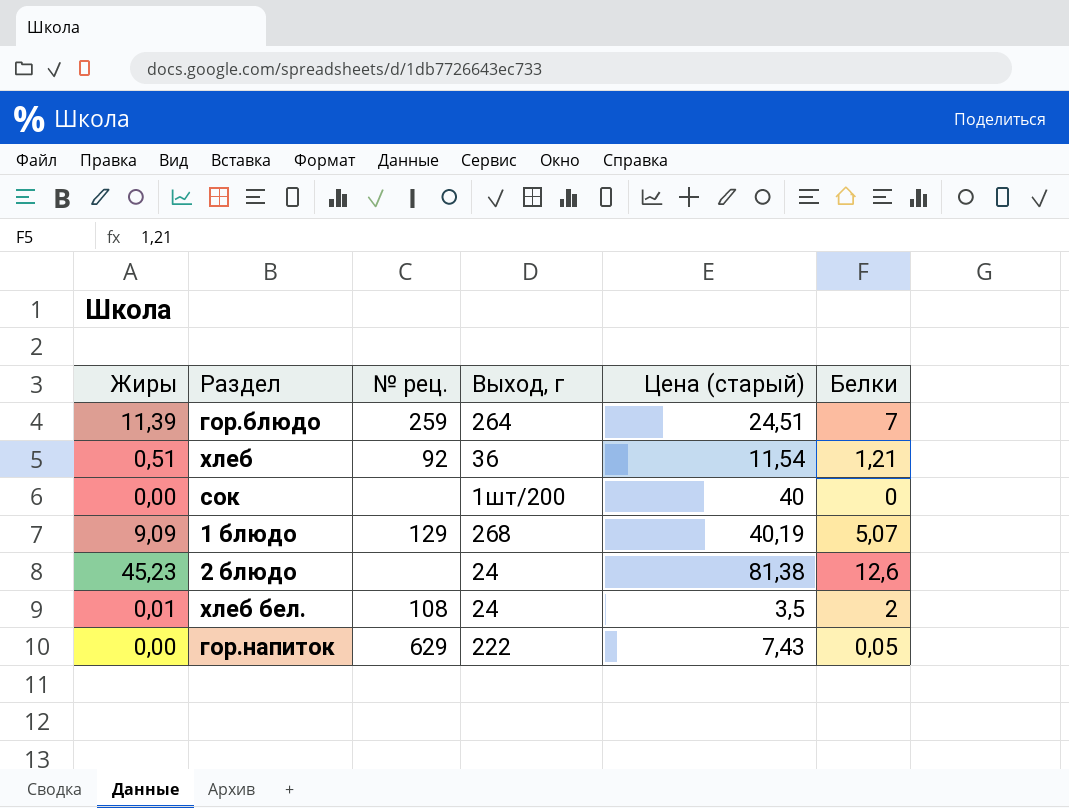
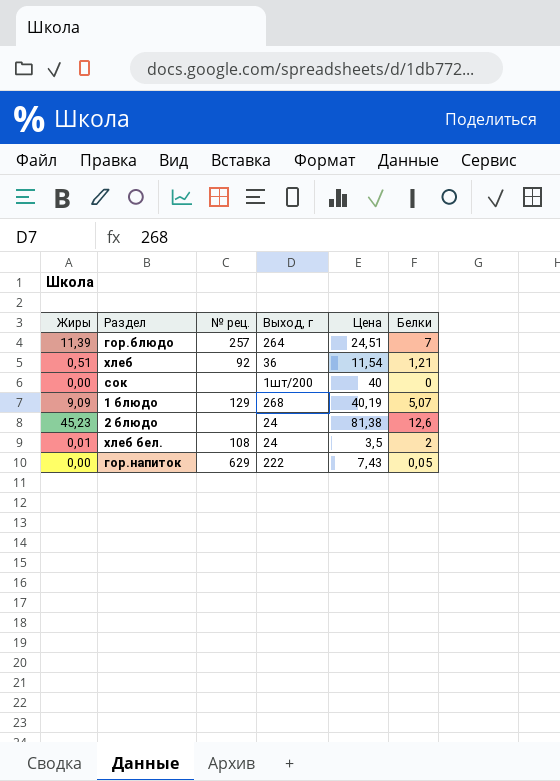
column name: Цена (старый) -> Цена
гор.блюдо | № рец.: 259 -> 257

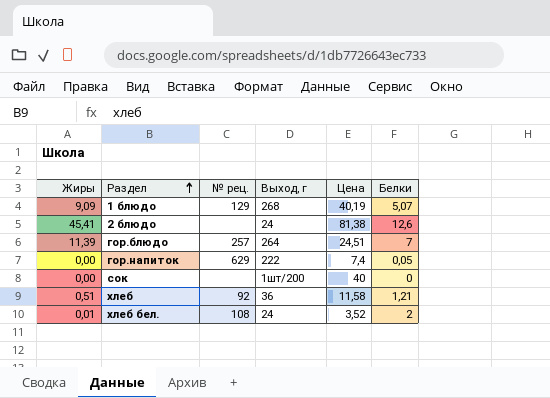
row order: none -> Раздел ascending
2 блюдо | Жиры: 45,23 -> 45,41
гор.напиток | Цена: 7,43 -> 7,4
хлеб | Цена: 11,54 -> 11,58
хлеб бел. | Цена: 3,5 -> 3,52

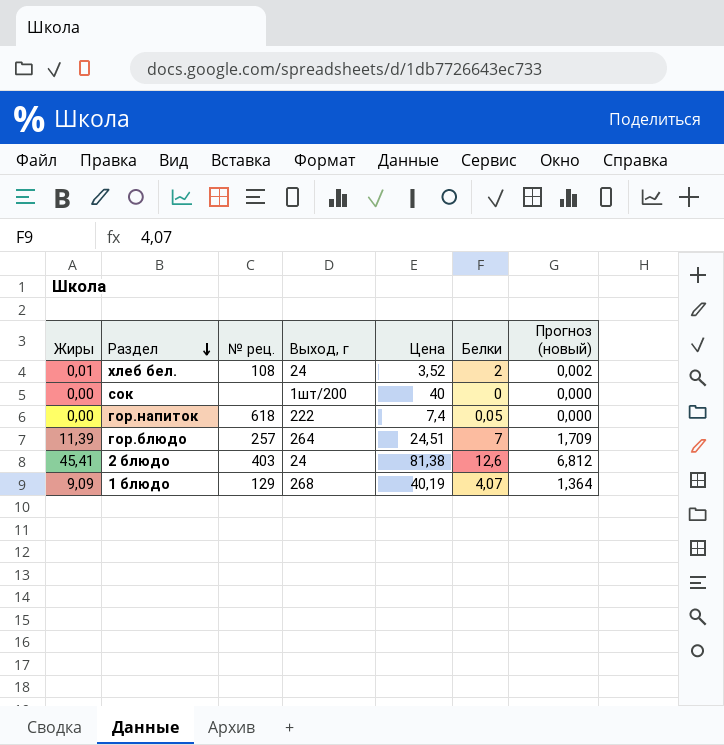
row order: Раздел ascending -> Раздел descending
column Прогноз (новый) | formula: none -> [Жиры] * 0,15
row хлеб: 0,51 | 92 | 36 | 11,58 | 1,21 -> none
гор.напиток | № рец.: 629 -> 618
2 блюдо | № рец.: none -> 403
1 блюдо | Белки: 5,07 -> 4,07

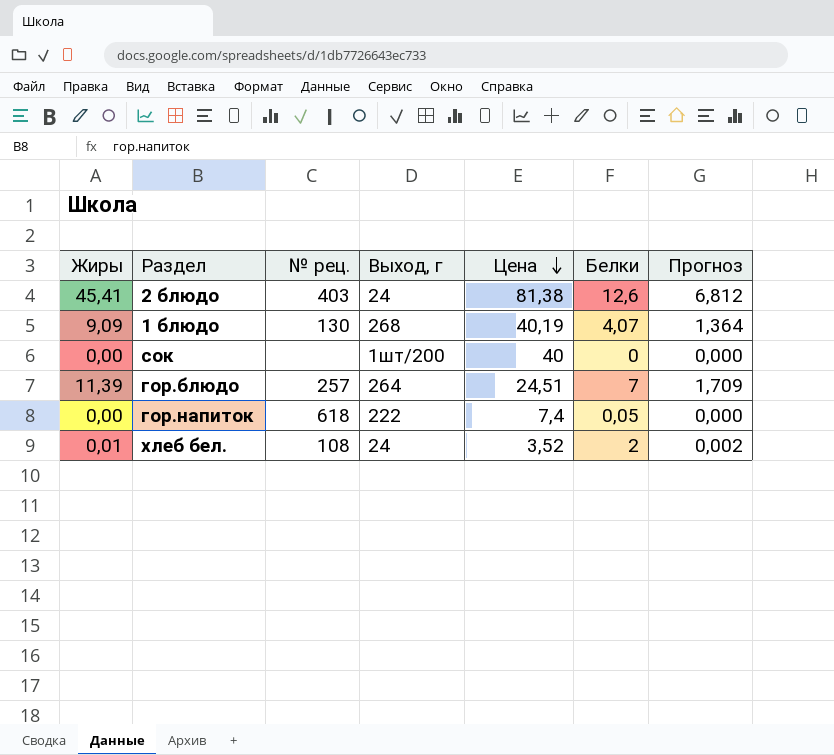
row order: Раздел descending -> Цена descending
column name: Прогноз (новый) -> Прогноз
1 блюдо | № рец.: 129 -> 130

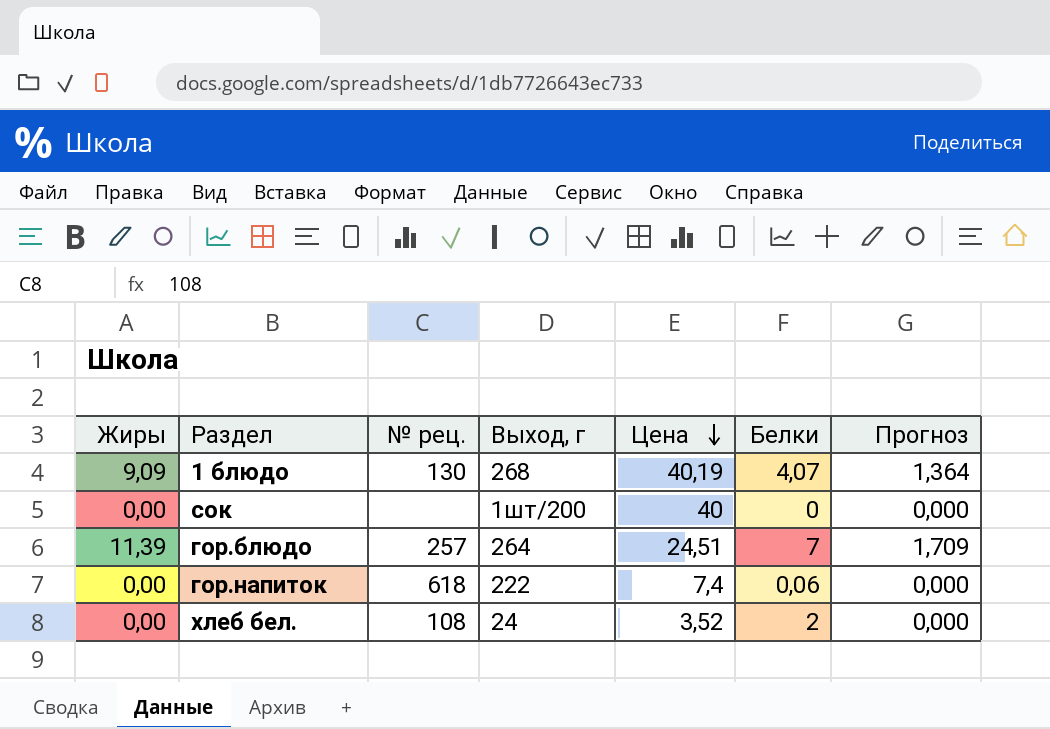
row 2 блюдо: 45,41 | 403 | 24 | 81,38 | 12,6 | 6,812 -> none
гор.напиток | Белки: 0,05 -> 0,06
хлеб бел. | Жиры: 0,01 -> 0,00
хлеб бел. | Прогноз: 0,002 -> 0,000

